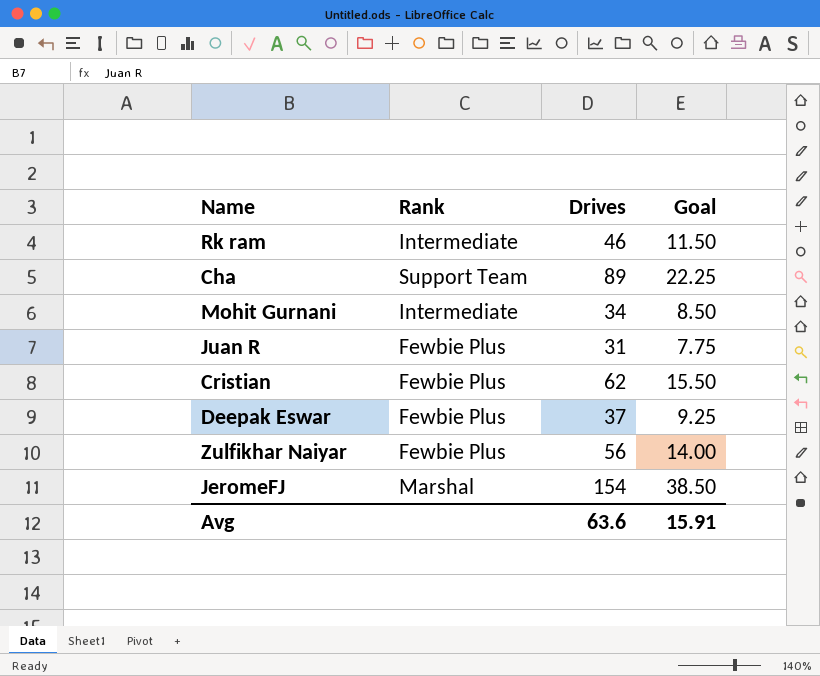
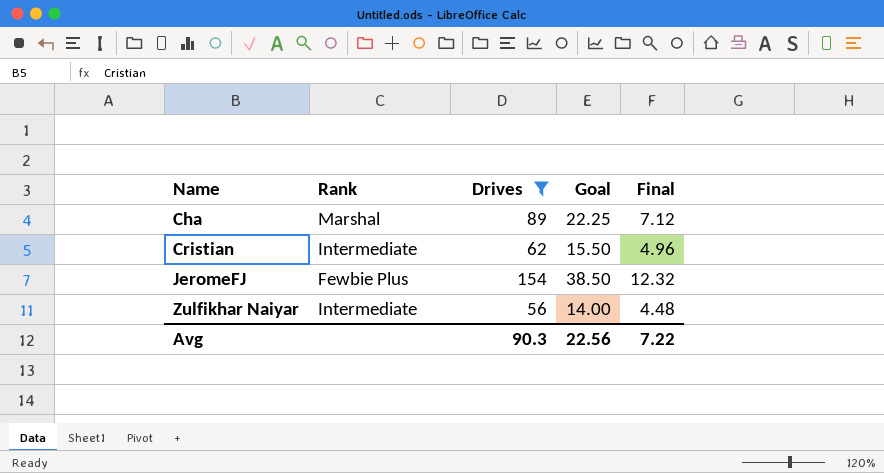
filter: none -> Drives >= 56
row order: none -> Name ascending
column Final | formula: none -> [Drives] * 0.08
Cha | Rank: Support Team -> Marshal
Cristian | Rank: Fewbie Plus -> Intermediate
JeromeFJ | Rank: Marshal -> Fewbie Plus
Zulfikhar Naiyar | Rank: Fewbie Plus -> Intermediate
Avg | Drives: 63.6 -> 90.3
Avg | Goal: 15.91 -> 22.56

